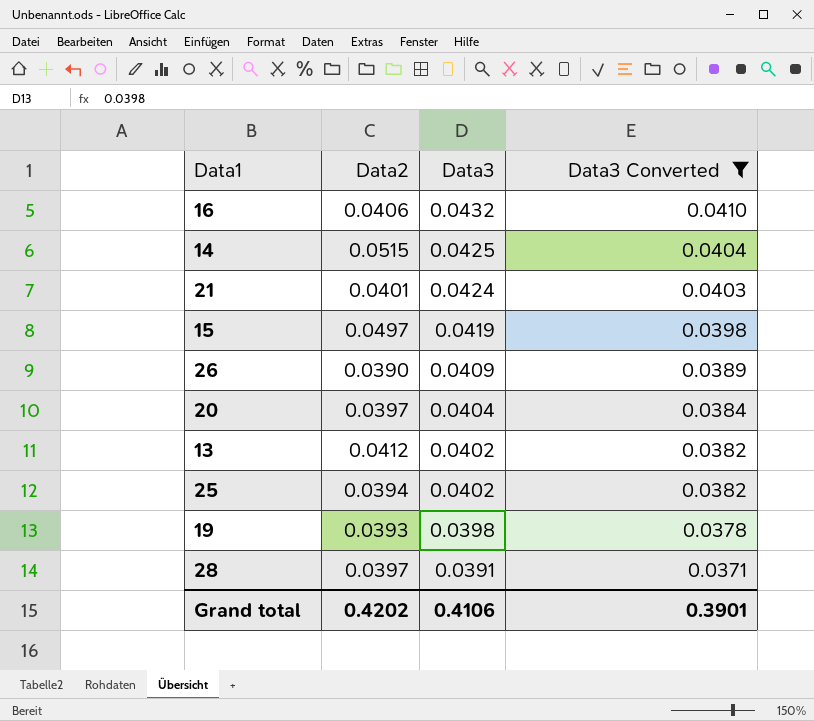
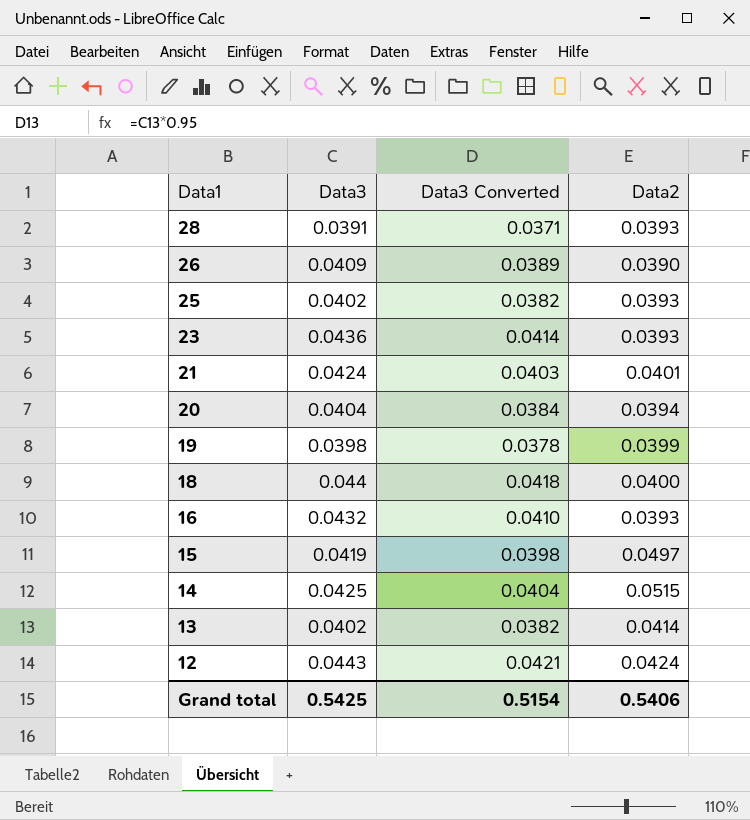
filter: Data3 Converted <= 0.0410 -> none
row order: Data3 descending -> Data1 descending
column Data2 | position: 2 -> 4
28 | Data2: 0.0397 -> 0.0393
25 | Data2: 0.0394 -> 0.0393
20 | Data2: 0.0397 -> 0.0394
19 | Data2: 0.0393 -> 0.0399
16 | Data2: 0.0406 -> 0.0393
13 | Data2: 0.0412 -> 0.0414
Grand total | Data3: 0.4106 -> 0.5425
Grand total | Data3 Converted: 0.3901 -> 0.5154
Grand total | Data2: 0.4202 -> 0.5406

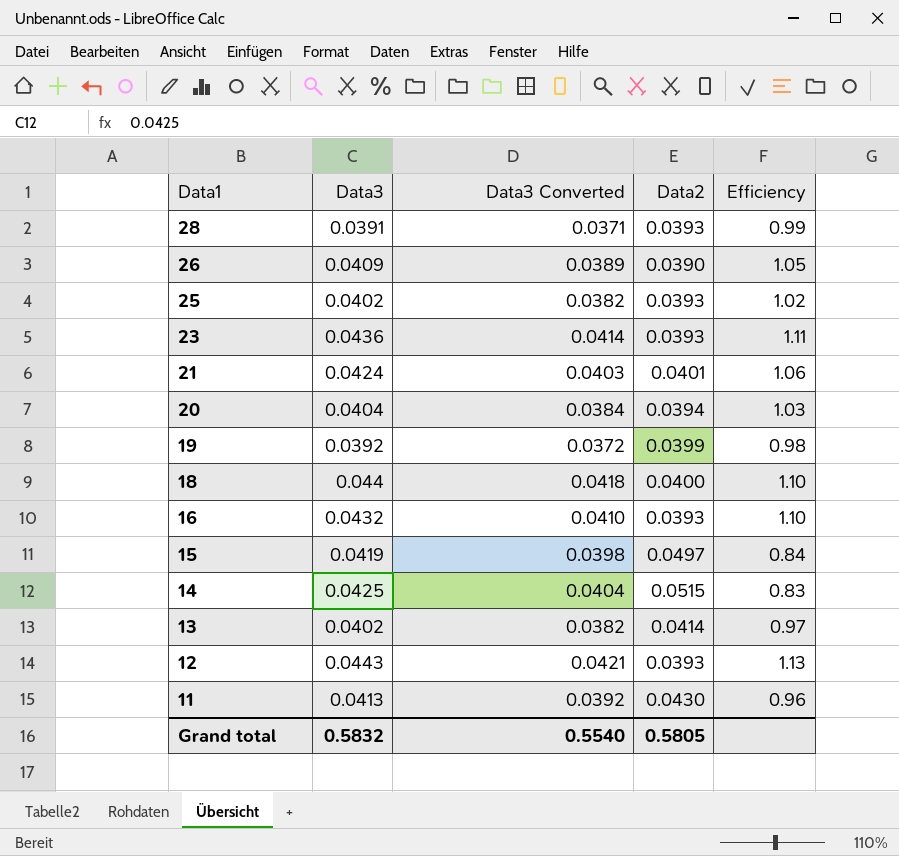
column Efficiency | formula: none -> [Data3] / [Data2]
19 | Data3: 0.0398 -> 0.0392
19 | Data3 Converted: 0.0378 -> 0.0372
12 | Data2: 0.0424 -> 0.0393
row 11: none -> 0.0413 | 0.0392 | 0.0430 | 0.96
Grand total | Data3: 0.5425 -> 0.5832
Grand total | Data3 Converted: 0.5154 -> 0.5540
Grand total | Data2: 0.5406 -> 0.5805

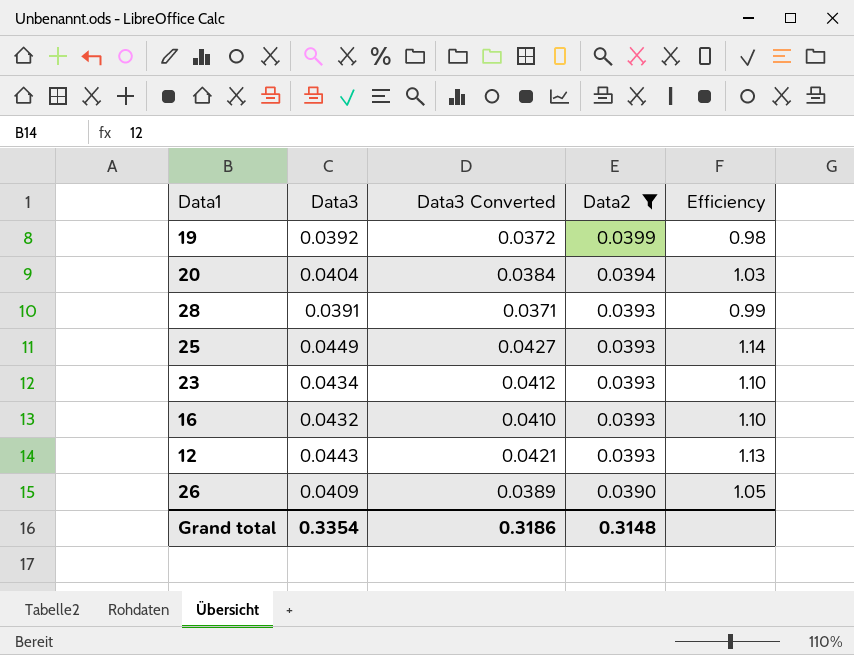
filter: none -> Data2 <= 0.0399
row order: Data1 descending -> Data2 descending
25 | Data3: 0.0402 -> 0.0449
25 | Data3 Converted: 0.0382 -> 0.0427
25 | Efficiency: 1.02 -> 1.14
23 | Data3: 0.0436 -> 0.0434
23 | Data3 Converted: 0.0414 -> 0.0412
23 | Efficiency: 1.11 -> 1.10
Grand total | Data3: 0.5832 -> 0.3354
Grand total | Data3 Converted: 0.5540 -> 0.3186
Grand total | Data2: 0.5805 -> 0.3148

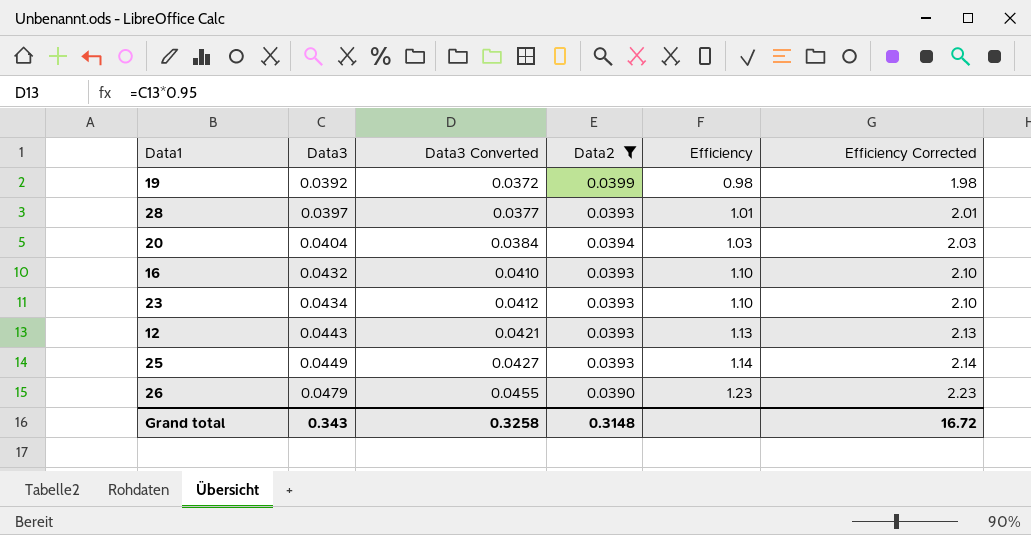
row order: Data2 descending -> Data3 ascending
column Efficiency Corrected | formula: none -> [Efficiency] + 1
28 | Data3: 0.0391 -> 0.0397
28 | Data3 Converted: 0.0371 -> 0.0377
28 | Efficiency: 0.99 -> 1.01
26 | Data3: 0.0409 -> 0.0479
26 | Data3 Converted: 0.0389 -> 0.0455
26 | Efficiency: 1.05 -> 1.23
Grand total | Data3: 0.3354 -> 0.343
Grand total | Data3 Converted: 0.3186 -> 0.3258

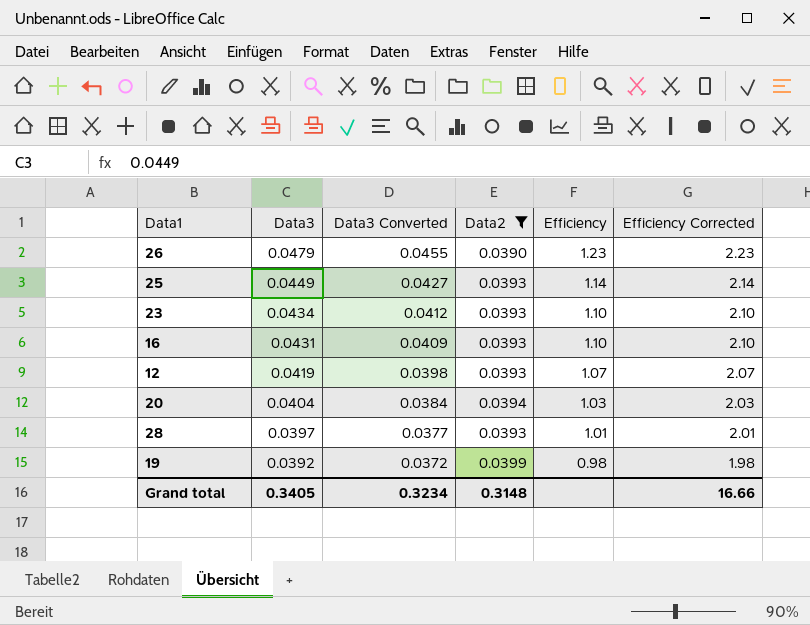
row order: Data3 ascending -> Data3 descending
16 | Data3: 0.0432 -> 0.0431
16 | Data3 Converted: 0.0410 -> 0.0409
12 | Data3: 0.0443 -> 0.0419
12 | Data3 Converted: 0.0421 -> 0.0398
12 | Efficiency: 1.13 -> 1.07
12 | Efficiency Corrected: 2.13 -> 2.07
Grand total | Data3: 0.343 -> 0.3405
Grand total | Data3 Converted: 0.3258 -> 0.3234
Grand total | Efficiency Corrected: 16.72 -> 16.66

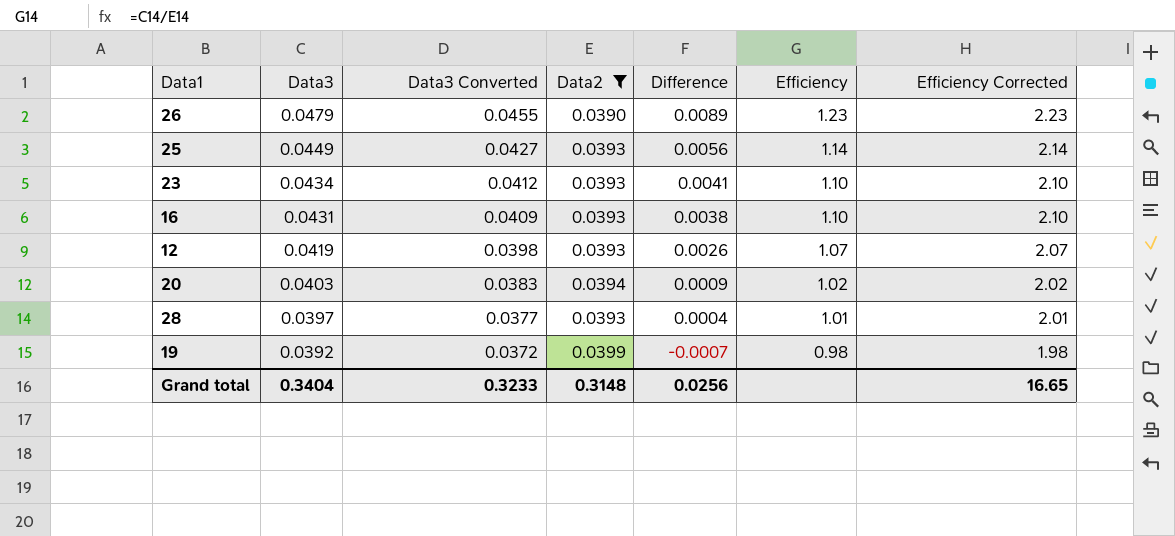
column Difference | formula: none -> [Data3] - [Data2]
20 | Data3: 0.0404 -> 0.0403
20 | Data3 Converted: 0.0384 -> 0.0383
20 | Efficiency: 1.03 -> 1.02
20 | Efficiency Corrected: 2.03 -> 2.02
Grand total | Data3: 0.3405 -> 0.3404
Grand total | Data3 Converted: 0.3234 -> 0.3233
Grand total | Efficiency Corrected: 16.66 -> 16.65

